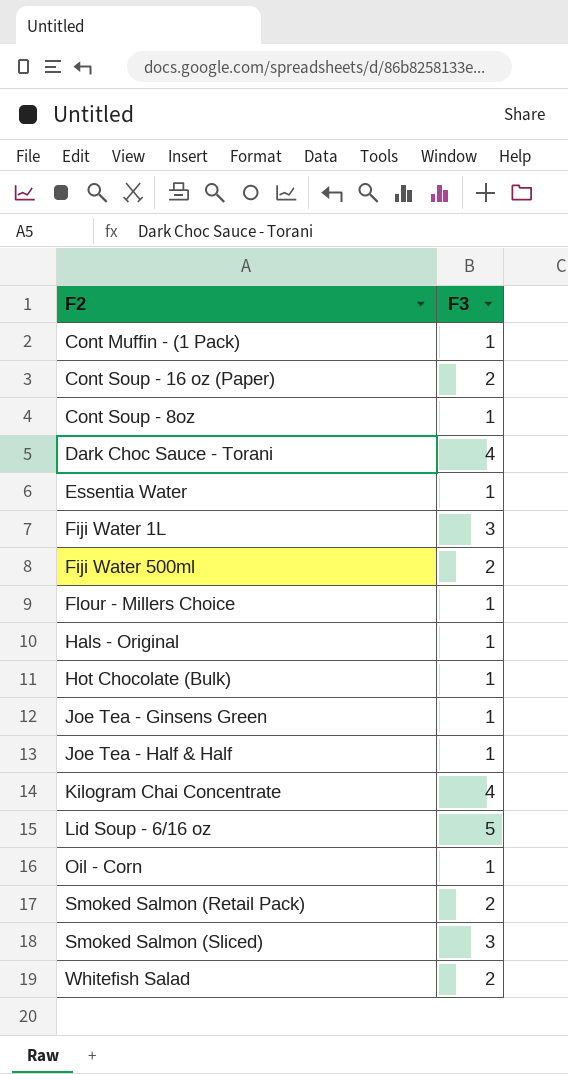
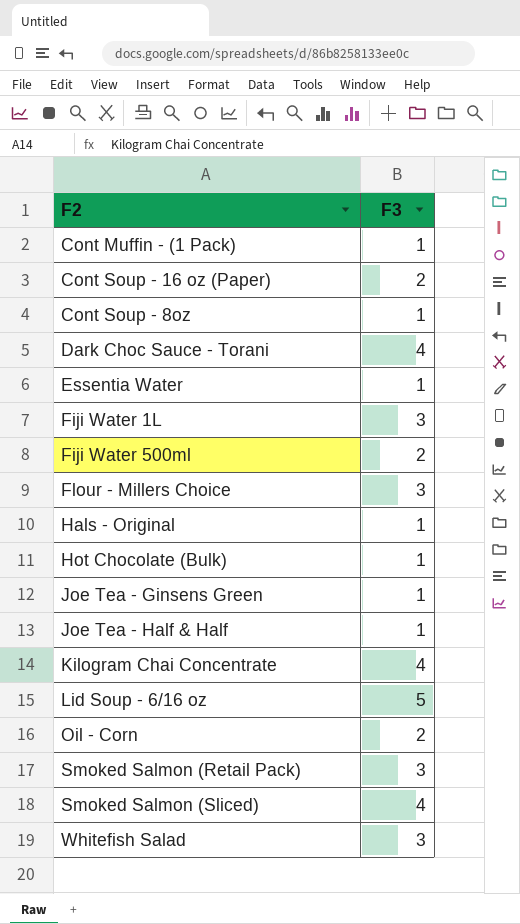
Flour - Millers Choice | F3: 1 -> 3
Oil - Corn | F3: 1 -> 2
Smoked Salmon (Retail Pack) | F3: 2 -> 3
Smoked Salmon (Sliced) | F3: 3 -> 4
Whitefish Salad | F3: 2 -> 3

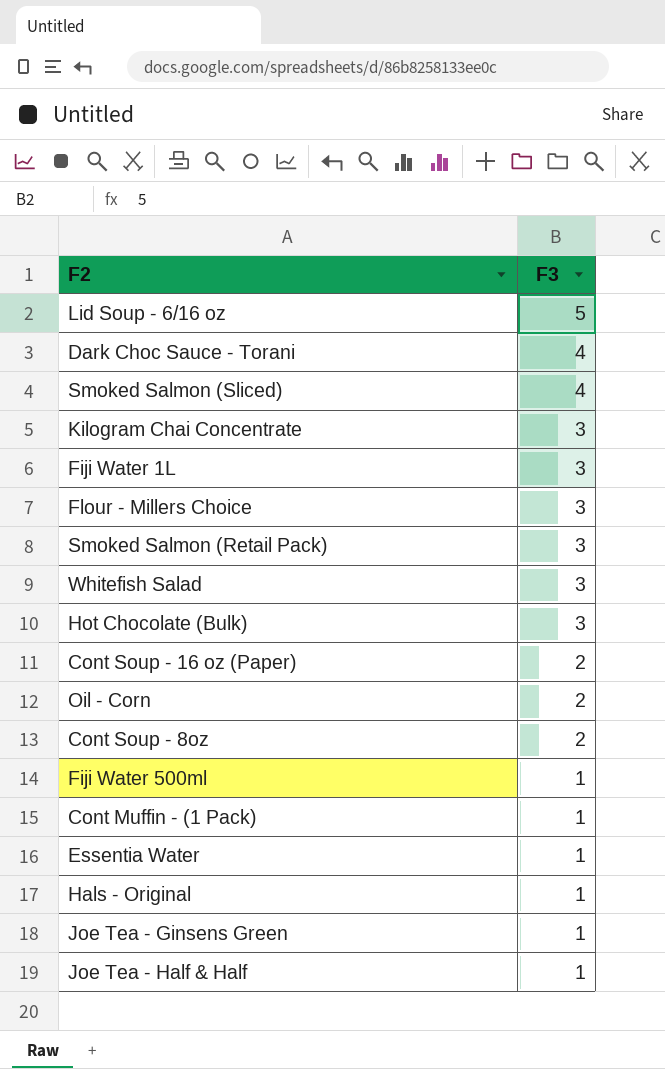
row order: none -> F3 descending
Kilogram Chai Concentrate | F3: 4 -> 3
Hot Chocolate (Bulk) | F3: 1 -> 3
Cont Soup - 8oz | F3: 1 -> 2
Fiji Water 500ml | F3: 2 -> 1

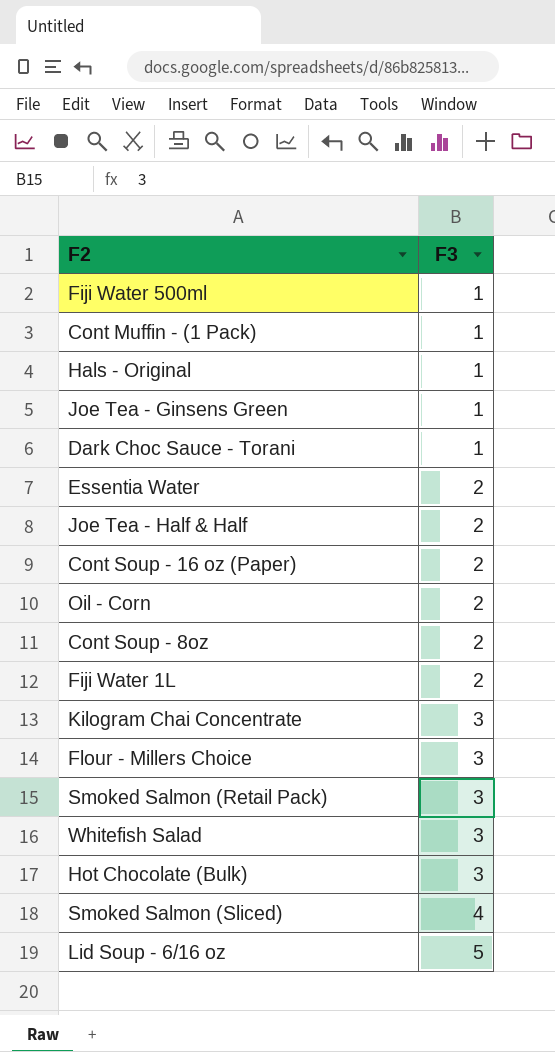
row order: F3 descending -> F3 ascending
Dark Choc Sauce - Torani | F3: 4 -> 1
Essentia Water | F3: 1 -> 2
Joe Tea - Half & Half | F3: 1 -> 2
Fiji Water 1L | F3: 3 -> 2

